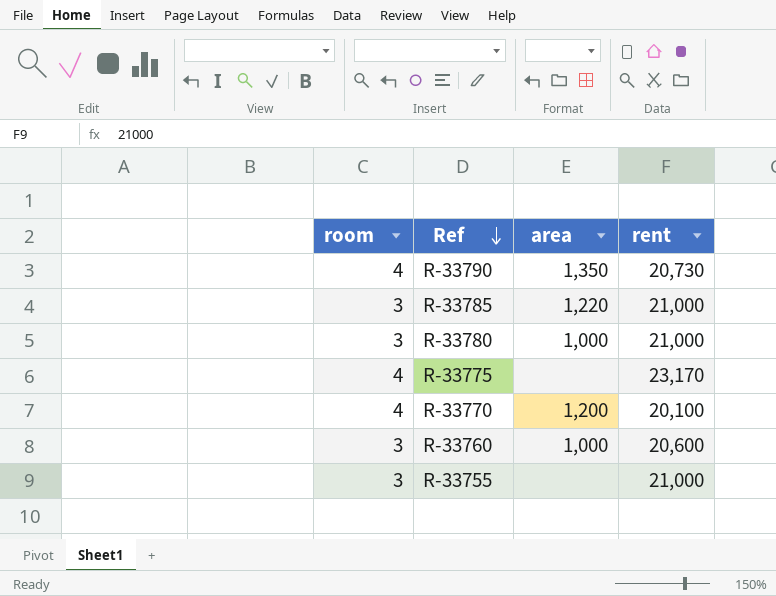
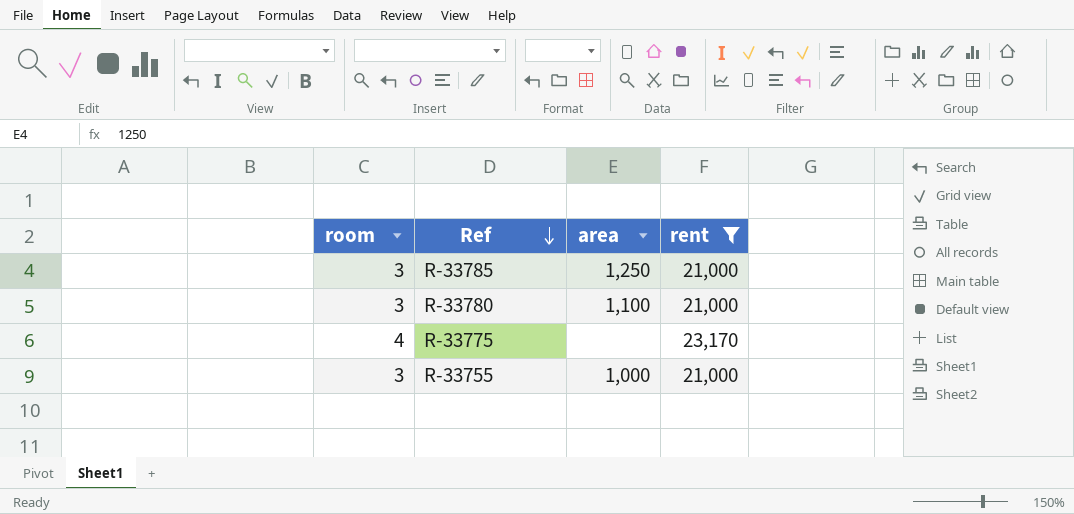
filter: none -> rent >= 21,000
R-33785 | area: 1,220 -> 1,250
R-33780 | area: 1,000 -> 1,100
R-33755 | area: none -> 1,000

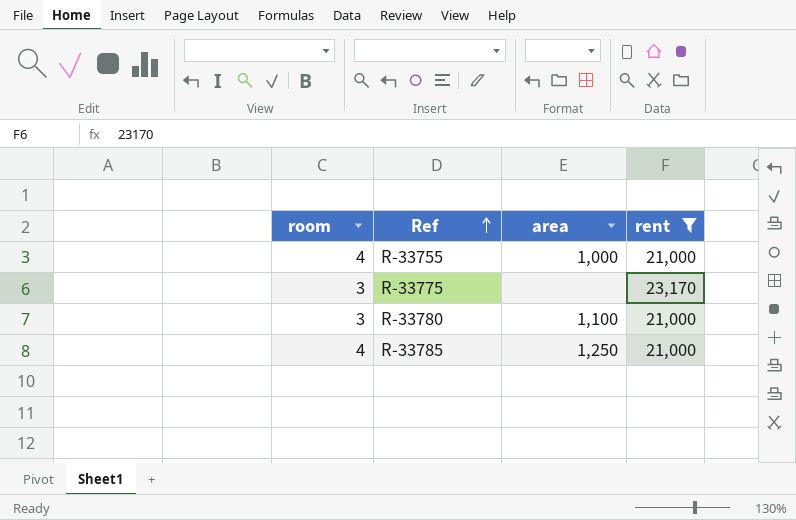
row order: Ref descending -> Ref ascending
R-33755 | room: 3 -> 4
R-33775 | room: 4 -> 3
R-33785 | room: 3 -> 4

